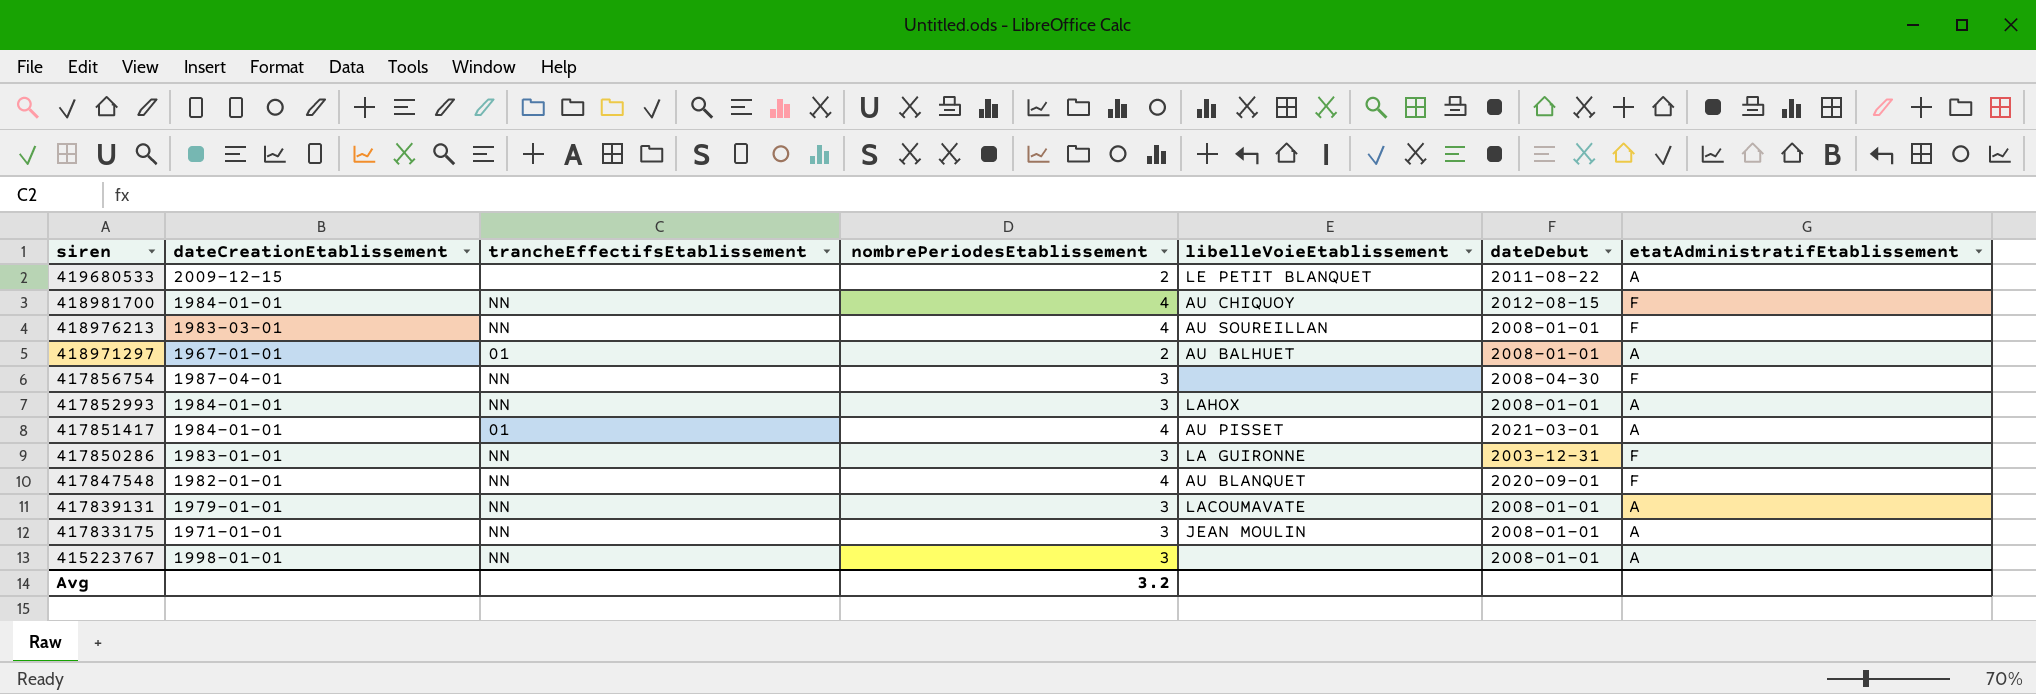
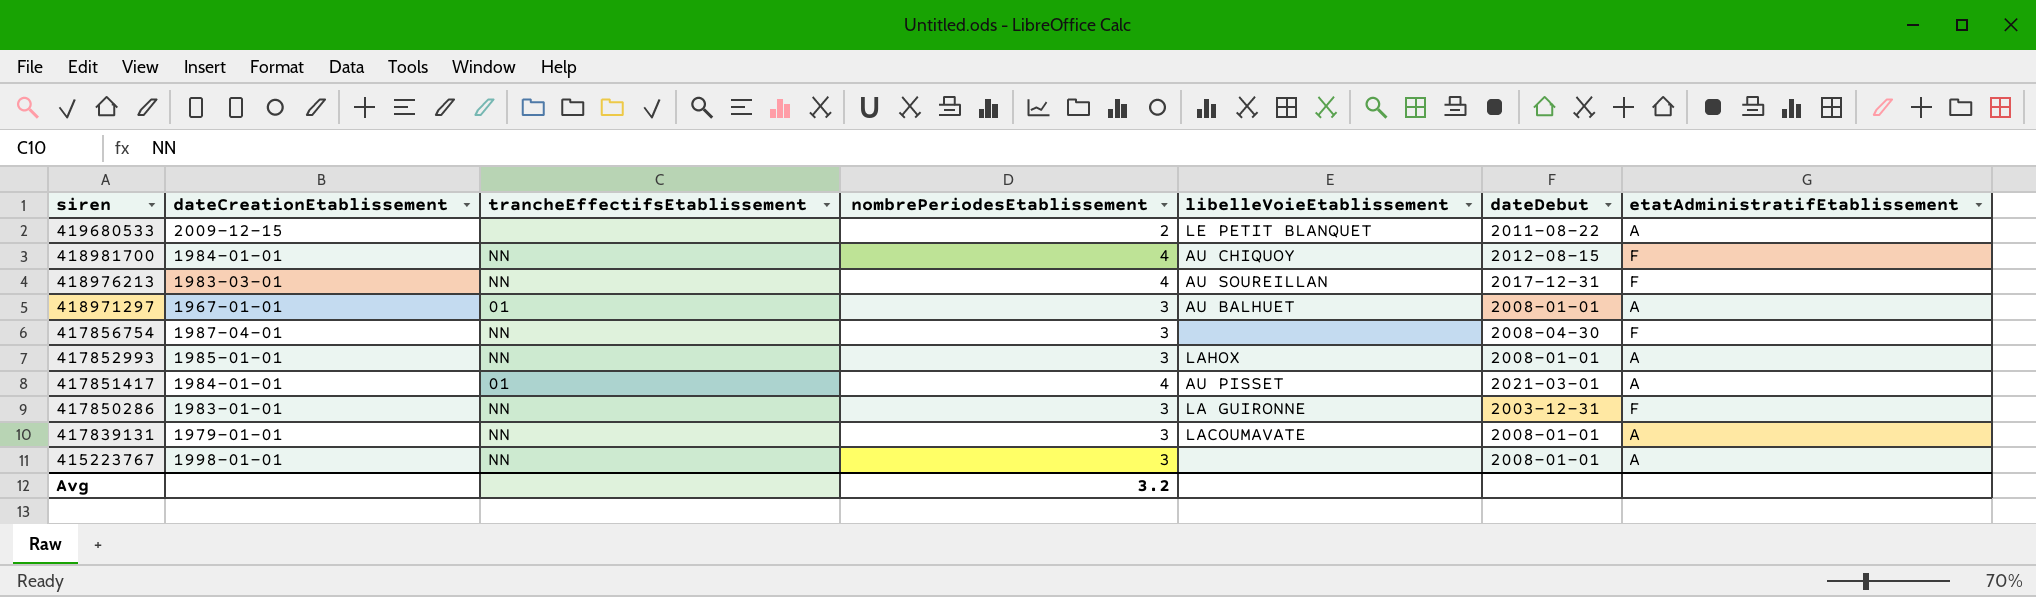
row 417847548: 1982-01-01 | NN | 4 | AU BLANQUET | 2020-09-01 | F -> none
row 417833175: 1971-01-01 | NN | 3 | JEAN MOULIN | 2008-01-01 | A -> none
418976213 | dateDebut: 2008-01-01 -> 2017-12-31
418971297 | nombrePeriodesEtablissement: 2 -> 3
417852993 | dateCreationEtablissement: 1984-01-01 -> 1985-01-01

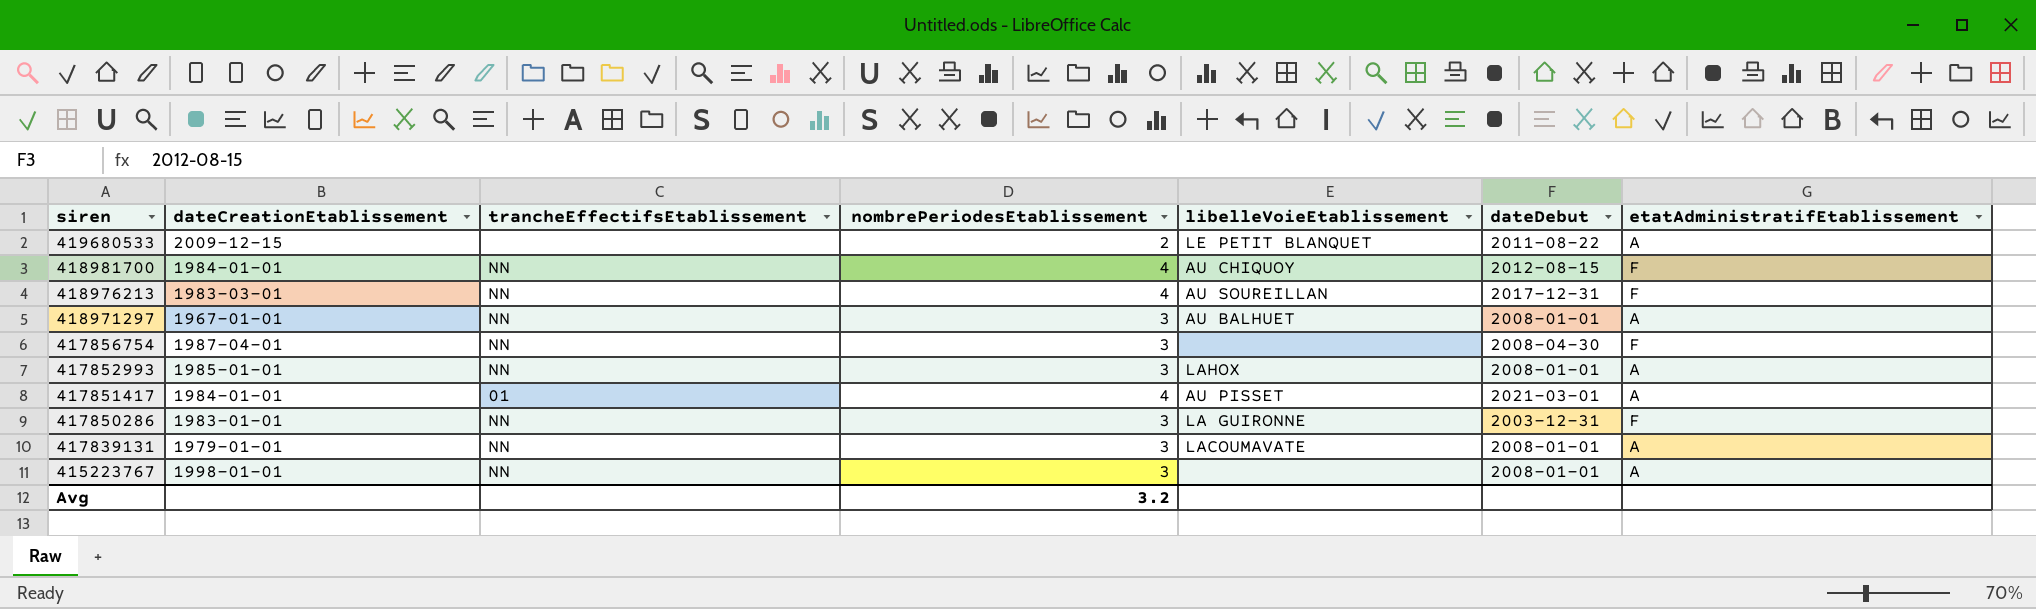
418971297 | trancheEffectifsEtablissement: 01 -> NN

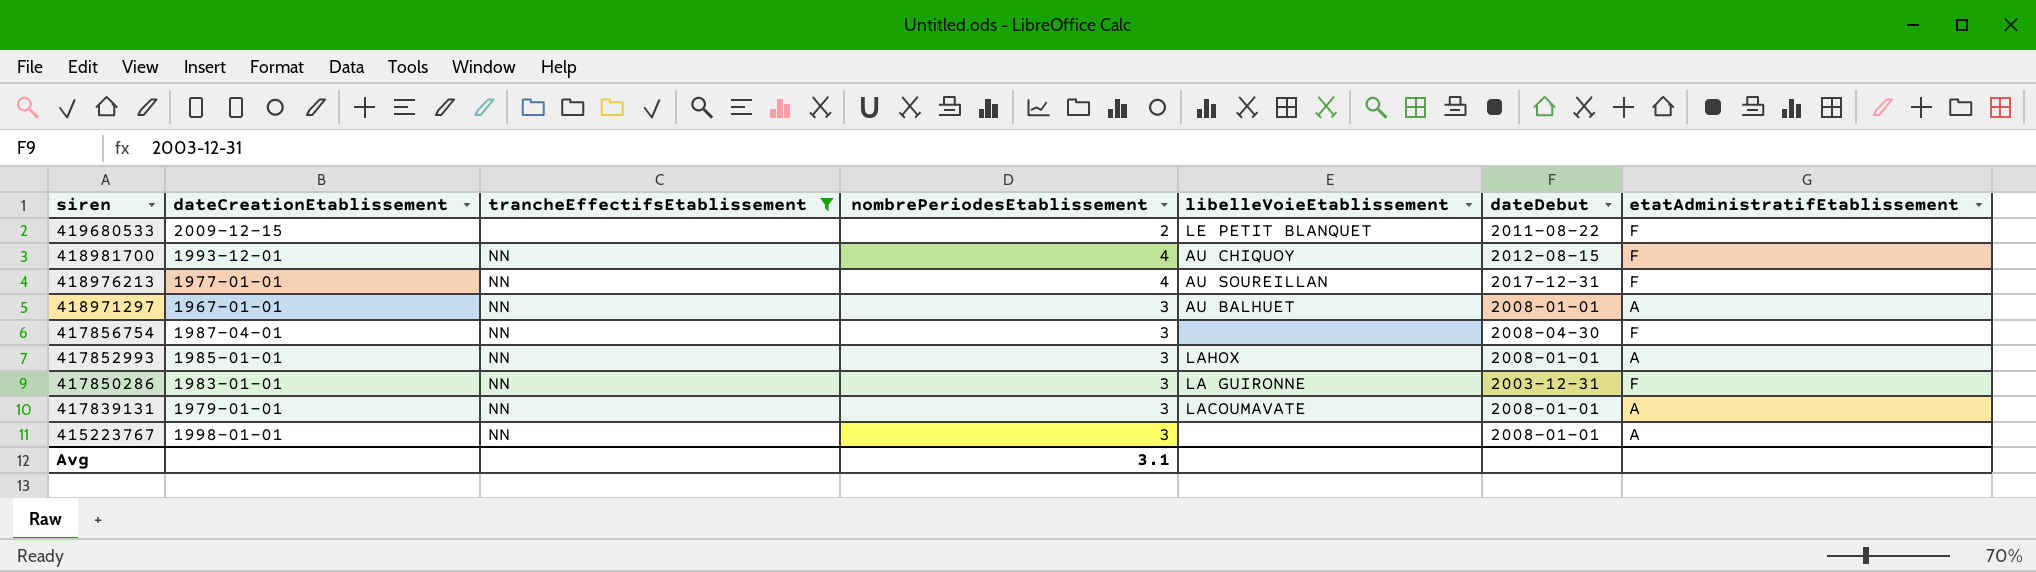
filter: none -> trancheEffectifsEtablissement != 01
419680533 | etatAdministratifEtablissement: A -> F
418981700 | dateCreationEtablissement: 1984-01-01 -> 1993-12-01
418976213 | dateCreationEtablissement: 1983-03-01 -> 1977-01-01
Avg | nombrePeriodesEtablissement: 3.2 -> 3.1

